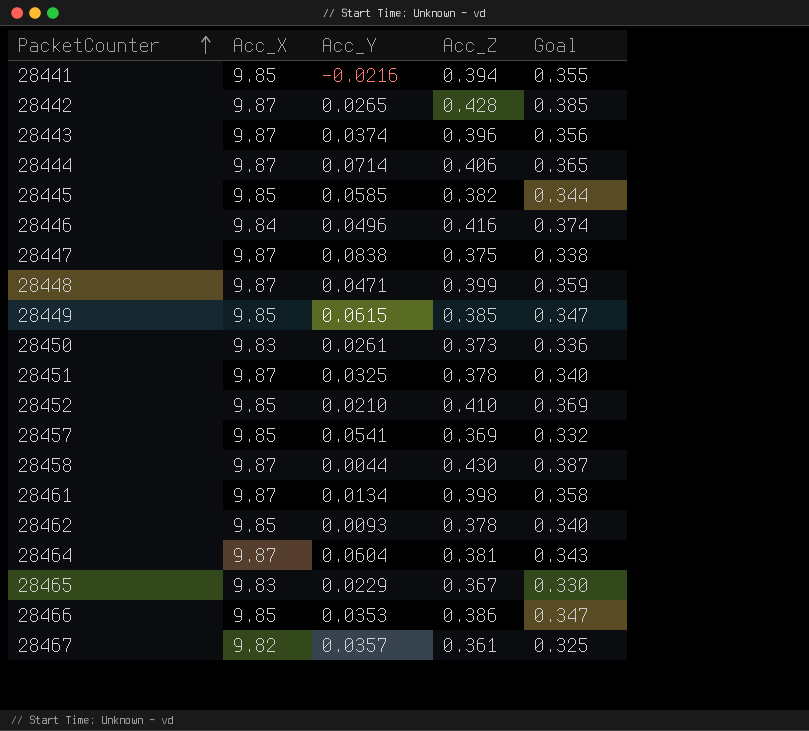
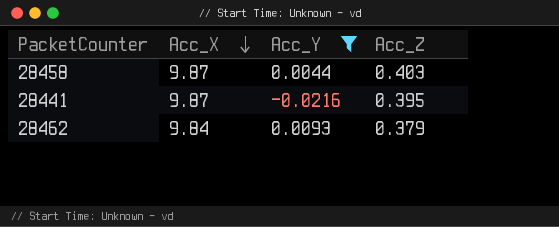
filter: none -> Acc_Y <= 0.0093
row order: PacketCounter ascending -> Acc_X descending
column Goal | formula: [Acc_Z] * 0.9 -> none
28458 | Acc_Z: 0.430 -> 0.403
28441 | Acc_X: 9.85 -> 9.87
28441 | Acc_Z: 0.394 -> 0.395
28462 | Acc_X: 9.85 -> 9.84
28462 | Acc_Z: 0.378 -> 0.379

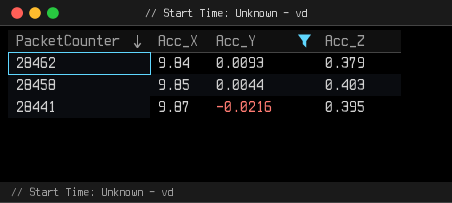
row order: Acc_X descending -> PacketCounter descending
28458 | Acc_X: 9.87 -> 9.85

